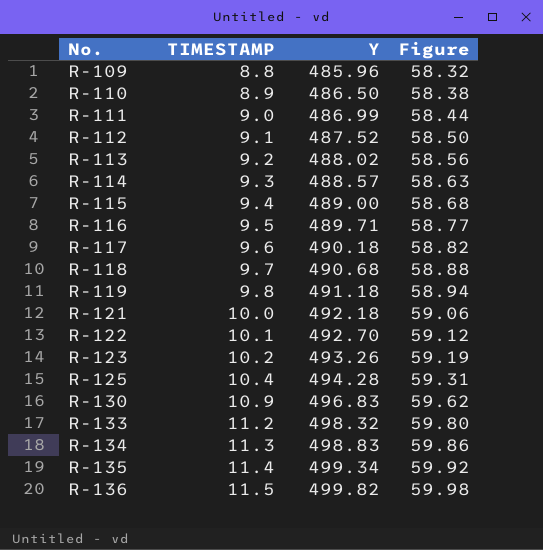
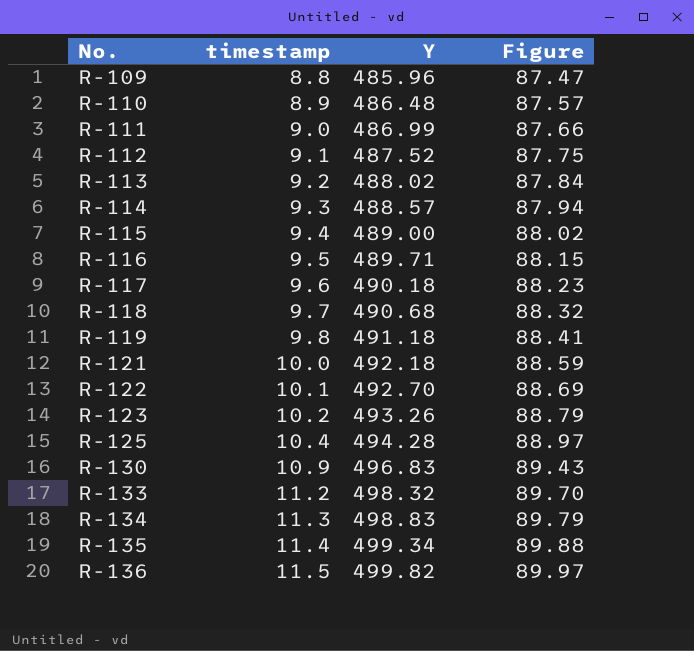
column name: TIMESTAMP -> timestamp
column Figure | formula: [Y] * 0.12 -> [Y] * 0.18
R-110 | Y: 486.50 -> 486.48

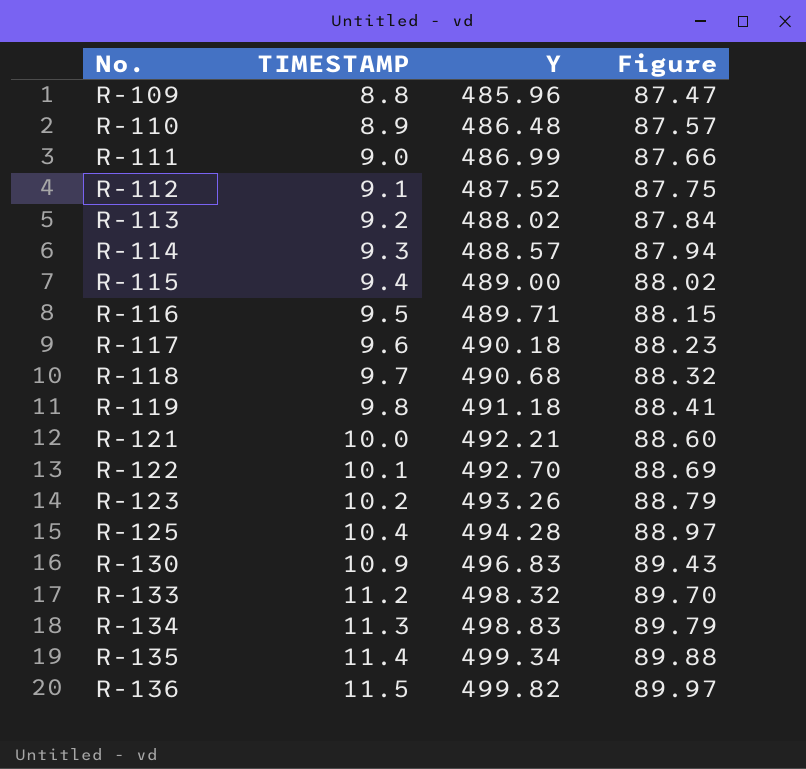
column name: timestamp -> TIMESTAMP
R-121 | Y: 492.18 -> 492.21
R-121 | Figure: 88.59 -> 88.60

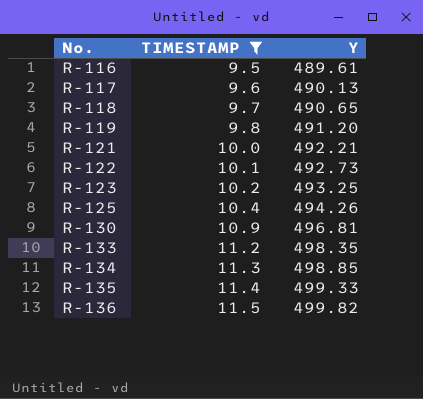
filter: none -> TIMESTAMP >= 9.5
column Figure | formula: [Y] * 0.18 -> none
R-116 | Y: 489.71 -> 489.61
R-117 | Y: 490.18 -> 490.13
R-118 | Y: 490.68 -> 490.65
R-119 | Y: 491.18 -> 491.20
R-122 | Y: 492.70 -> 492.73
R-123 | Y: 493.26 -> 493.25
R-125 | Y: 494.28 -> 494.26
R-130 | Y: 496.83 -> 496.81
R-133 | Y: 498.32 -> 498.35
R-134 | Y: 498.83 -> 498.85
R-135 | Y: 499.34 -> 499.33

